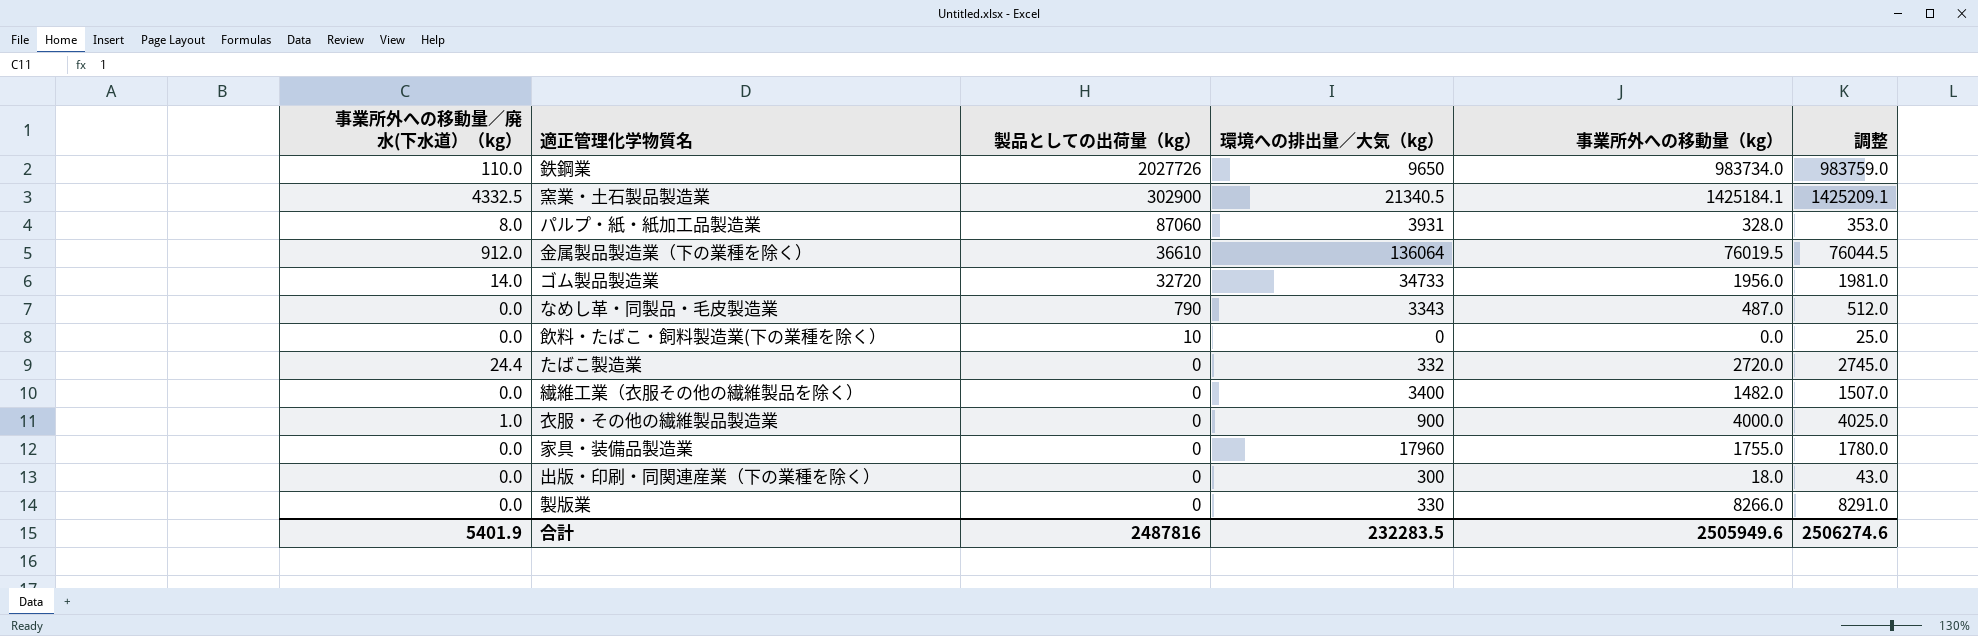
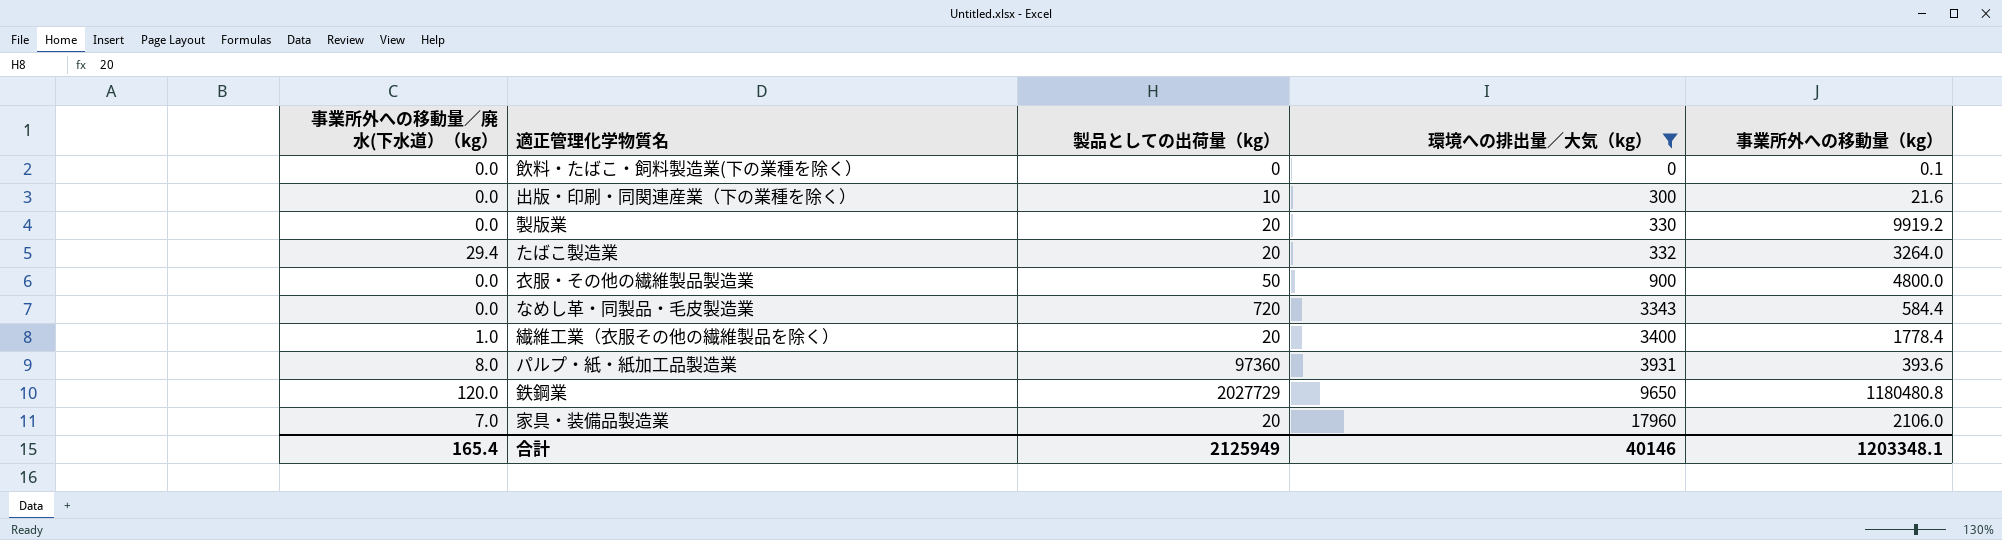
filter: none -> 環境への排出量／大気（kg） <= 17960
row order: 製品としての出荷量（kg） descending -> 環境への排出量／大気（kg） ascending
column 調整 | formula: [事業所外への移動量（kg）] + 25 -> none
飲料・たばこ・飼料製造業(下の業種を除く） | 製品としての出荷量（kg）: 10 -> 0
飲料・たばこ・飼料製造業(下の業種を除く） | 事業所外への移動量（kg）: 0.0 -> 0.1
出版・印刷・同関連産業（下の業種を除く） | 製品としての出荷量（kg）: 0 -> 10
出版・印刷・同関連産業（下の業種を除く） | 事業所外への移動量（kg）: 18.0 -> 21.6
製版業 | 製品としての出荷量（kg）: 0 -> 20
製版業 | 事業所外への移動量（kg）: 8266.0 -> 9919.2
たばこ製造業 | 事業所外への移動量／廃水(下水道）（kg）: 24.4 -> 29.4
たばこ製造業 | 製品としての出荷量（kg）: 0 -> 20
たばこ製造業 | 事業所外への移動量（kg）: 2720.0 -> 3264.0
衣服・その他の繊維製品製造業 | 事業所外への移動量／廃水(下水道）（kg）: 1.0 -> 0.0
衣服・その他の繊維製品製造業 | 製品としての出荷量（kg）: 0 -> 50
衣服・その他の繊維製品製造業 | 事業所外への移動量（kg）: 4000.0 -> 4800.0
なめし革・同製品・毛皮製造業 | 製品としての出荷量（kg）: 790 -> 720
なめし革・同製品・毛皮製造業 | 事業所外への移動量（kg）: 487.0 -> 584.4
繊維工業（衣服その他の繊維製品を除く） | 事業所外への移動量／廃水(下水道）（kg）: 0.0 -> 1.0
繊維工業（衣服その他の繊維製品を除く） | 製品としての出荷量（kg）: 0 -> 20
繊維工業（衣服その他の繊維製品を除く） | 事業所外への移動量（kg）: 1482.0 -> 1778.4
パルプ・紙・紙加工品製造業 | 製品としての出荷量（kg）: 87060 -> 97360
パルプ・紙・紙加工品製造業 | 事業所外への移動量（kg）: 328.0 -> 393.6
鉄鋼業 | 事業所外への移動量／廃水(下水道）（kg）: 110.0 -> 120.0
鉄鋼業 | 製品としての出荷量（kg）: 2027726 -> 2027729
鉄鋼業 | 事業所外への移動量（kg）: 983734.0 -> 1180480.8
家具・装備品製造業 | 事業所外への移動量／廃水(下水道）（kg）: 0.0 -> 7.0
家具・装備品製造業 | 製品としての出荷量（kg）: 0 -> 20
家具・装備品製造業 | 事業所外への移動量（kg）: 1755.0 -> 2106.0
合計 | 事業所外への移動量／廃水(下水道）（kg）: 5401.9 -> 165.4
合計 | 製品としての出荷量（kg）: 2487816 -> 2125949
合計 | 環境への排出量／大気（kg）: 232283.5 -> 40146
合計 | 事業所外への移動量（kg）: 2505949.6 -> 1203348.1

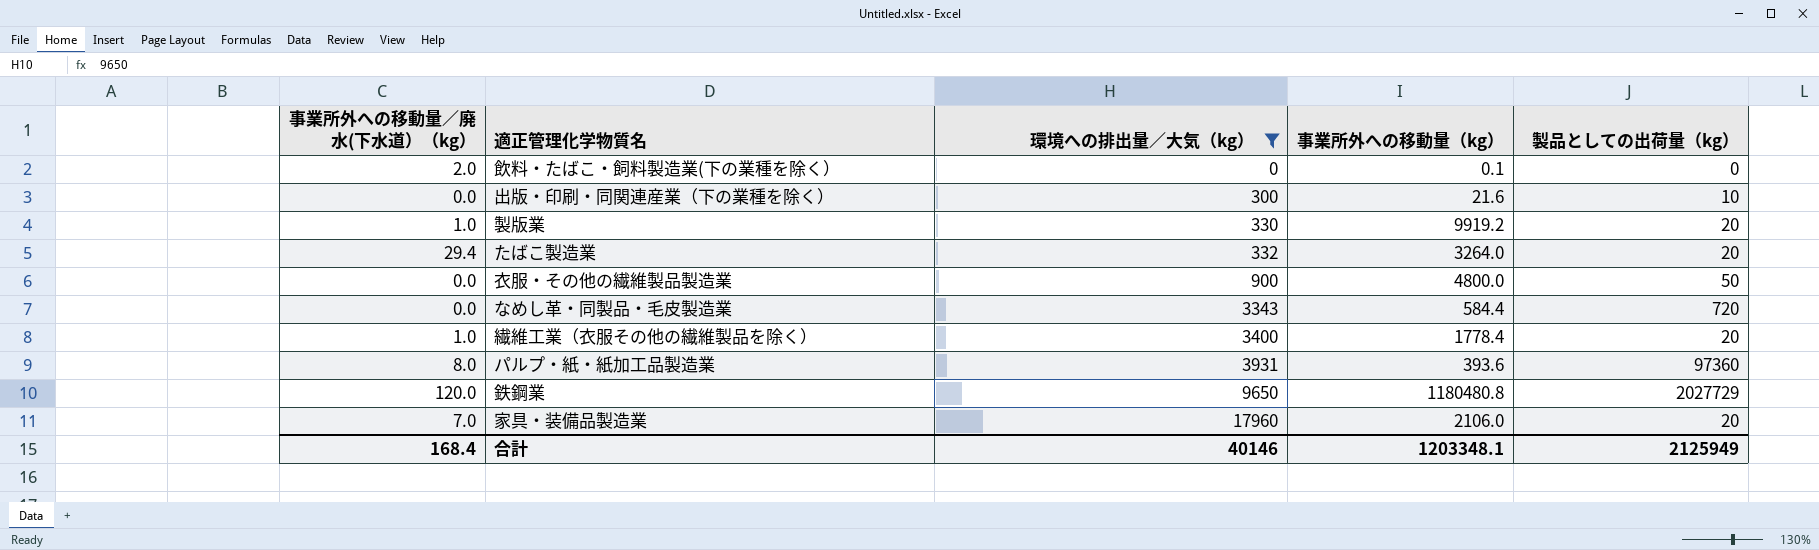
column 製品としての出荷量（kg） | position: 3 -> 5
飲料・たばこ・飼料製造業(下の業種を除く） | 事業所外への移動量／廃水(下水道）（kg）: 0.0 -> 2.0
製版業 | 事業所外への移動量／廃水(下水道）（kg）: 0.0 -> 1.0
合計 | 事業所外への移動量／廃水(下水道）（kg）: 165.4 -> 168.4

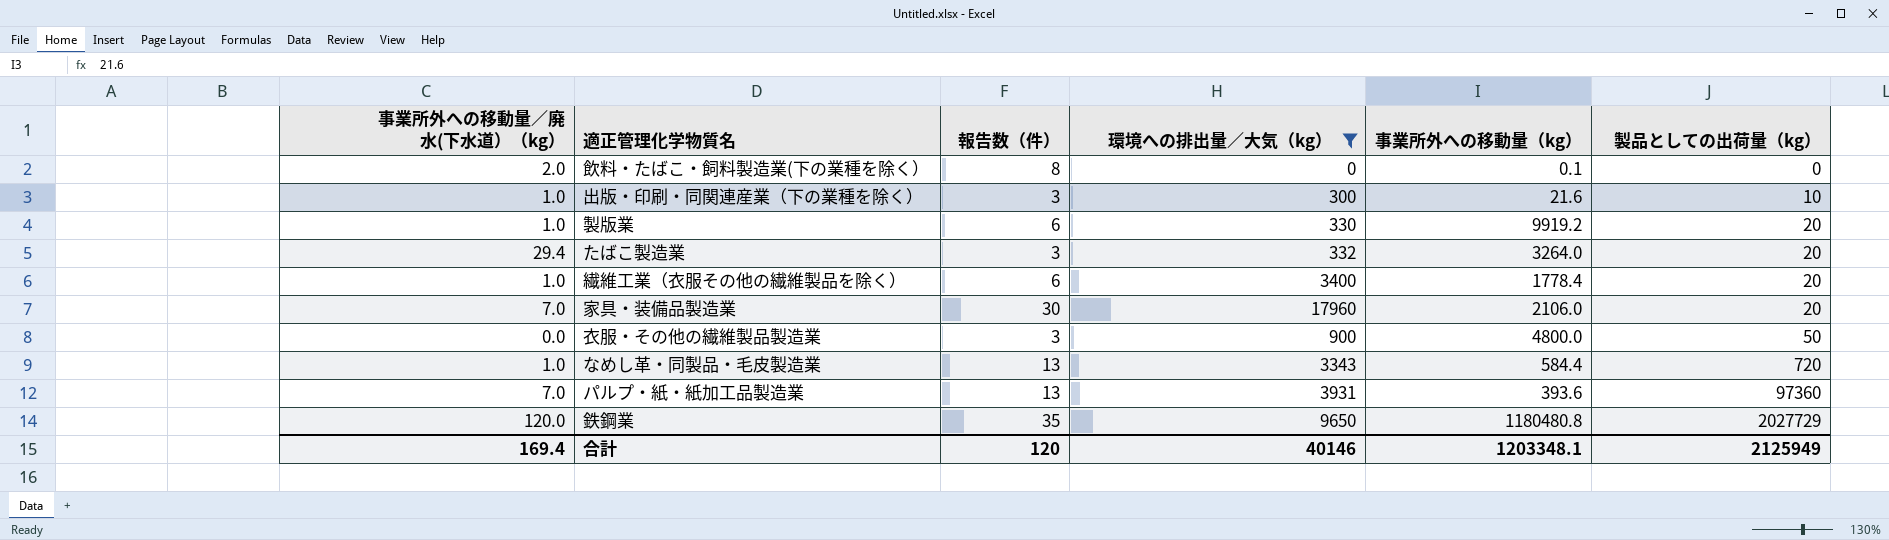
row order: 環境への排出量／大気（kg） ascending -> 製品としての出荷量（kg） ascending
column 報告数（件） | position: none -> 3
出版・印刷・同関連産業（下の業種を除く） | 事業所外への移動量／廃水(下水道）（kg）: 0.0 -> 1.0
なめし革・同製品・毛皮製造業 | 事業所外への移動量／廃水(下水道）（kg）: 0.0 -> 1.0
パルプ・紙・紙加工品製造業 | 事業所外への移動量／廃水(下水道）（kg）: 8.0 -> 7.0
合計 | 事業所外への移動量／廃水(下水道）（kg）: 168.4 -> 169.4

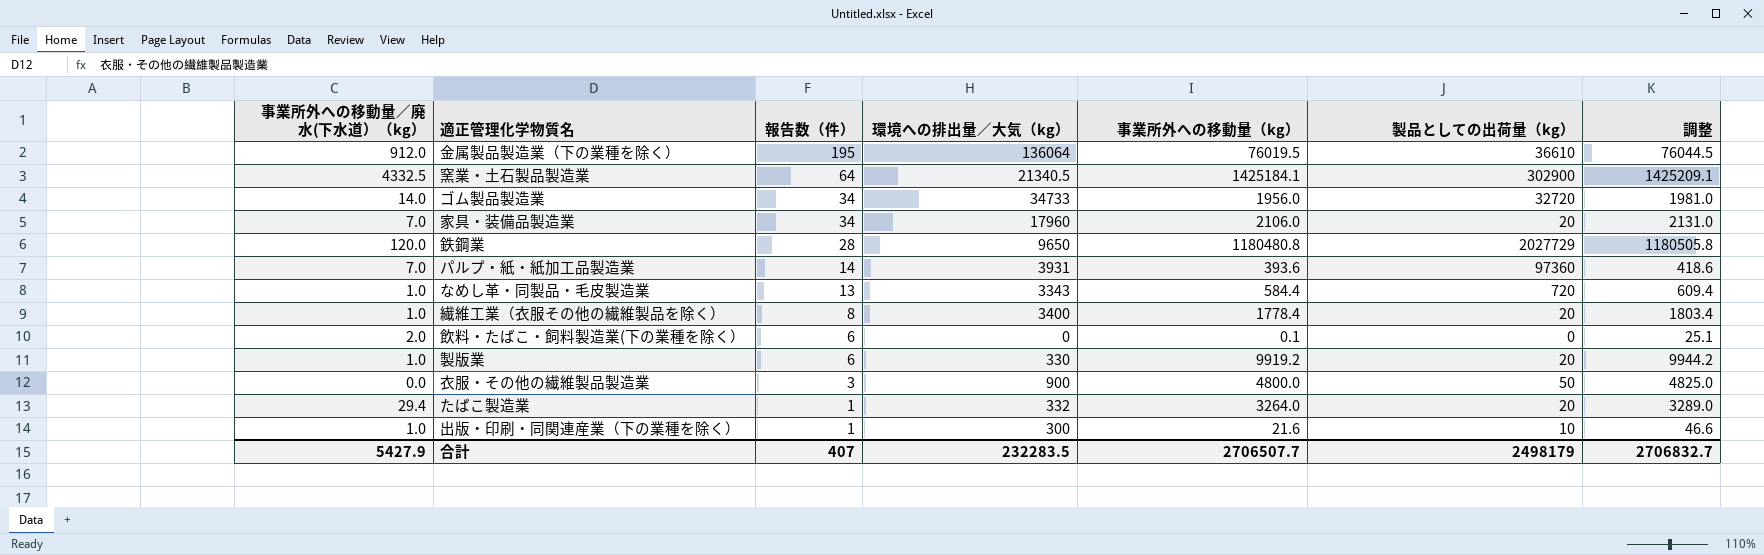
filter: 環境への排出量／大気（kg） <= 17960 -> none
row order: 製品としての出荷量（kg） ascending -> 報告数（件） descending
column 調整 | formula: none -> [事業所外への移動量（kg）] + 25
家具・装備品製造業 | 報告数（件）: 30 -> 34
鉄鋼業 | 報告数（件）: 35 -> 28
パルプ・紙・紙加工品製造業 | 報告数（件）: 13 -> 14
繊維工業（衣服その他の繊維製品を除く） | 報告数（件）: 6 -> 8
飲料・たばこ・飼料製造業(下の業種を除く） | 報告数（件）: 8 -> 6
たばこ製造業 | 報告数（件）: 3 -> 1
出版・印刷・同関連産業（下の業種を除く） | 報告数（件）: 3 -> 1
合計 | 事業所外への移動量／廃水(下水道）（kg）: 169.4 -> 5427.9
合計 | 報告数（件）: 120 -> 407
合計 | 環境への排出量／大気（kg）: 40146 -> 232283.5
合計 | 事業所外への移動量（kg）: 1203348.1 -> 2706507.7
合計 | 製品としての出荷量（kg）: 2125949 -> 2498179

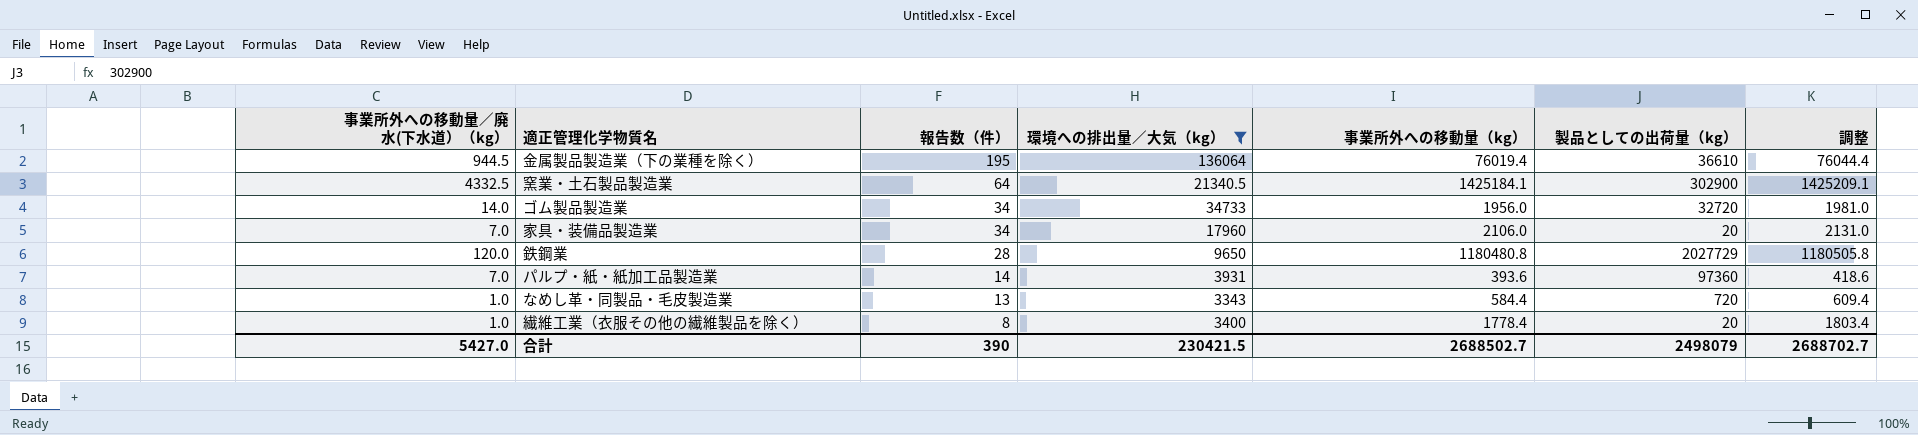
filter: none -> 環境への排出量／大気（kg） >= 3343
金属製品製造業（下の業種を除く） | 事業所外への移動量／廃水(下水道）（kg）: 912.0 -> 944.5
金属製品製造業（下の業種を除く） | 事業所外への移動量（kg）: 76019.5 -> 76019.4
金属製品製造業（下の業種を除く） | 調整: 76044.5 -> 76044.4
合計 | 事業所外への移動量／廃水(下水道）（kg）: 5427.9 -> 5427.0
合計 | 報告数（件）: 407 -> 390
合計 | 環境への排出量／大気（kg）: 232283.5 -> 230421.5
合計 | 事業所外への移動量（kg）: 2706507.7 -> 2688502.7
合計 | 製品としての出荷量（kg）: 2498179 -> 2498079
合計 | 調整: 2706832.7 -> 2688702.7

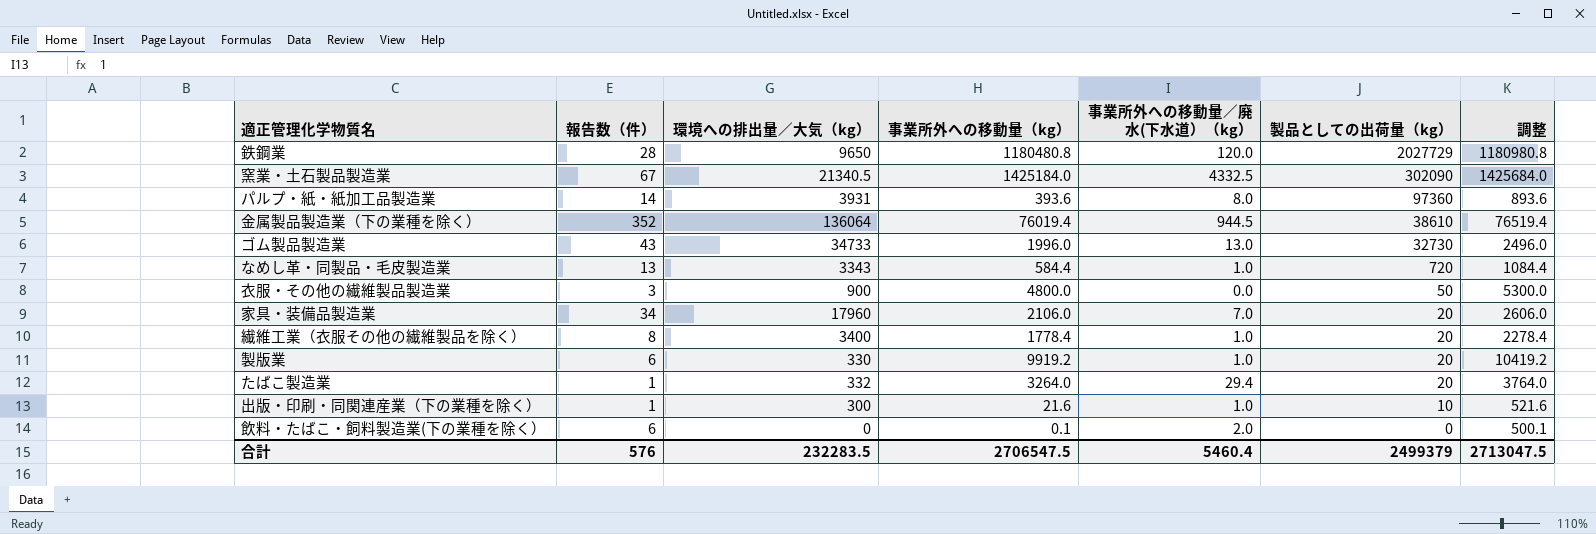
filter: 環境への排出量／大気（kg） >= 3343 -> none
row order: 報告数（件） descending -> 製品としての出荷量（kg） descending
column 事業所外への移動量／廃水(下水道）（kg） | position: 1 -> 5
column 調整 | formula: [事業所外への移動量（kg）] + 25 -> [事業所外への移動量（kg）] + 500
窯業・土石製品製造業 | 報告数（件）: 64 -> 67
窯業・土石製品製造業 | 事業所外への移動量（kg）: 1425184.1 -> 1425184.0
窯業・土石製品製造業 | 製品としての出荷量（kg）: 302900 -> 302090
パルプ・紙・紙加工品製造業 | 事業所外への移動量／廃水(下水道）（kg）: 7.0 -> 8.0
金属製品製造業（下の業種を除く） | 報告数（件）: 195 -> 352
金属製品製造業（下の業種を除く） | 製品としての出荷量（kg）: 36610 -> 38610
ゴム製品製造業 | 報告数（件）: 34 -> 43
ゴム製品製造業 | 事業所外への移動量（kg）: 1956.0 -> 1996.0
ゴム製品製造業 | 事業所外への移動量／廃水(下水道）（kg）: 14.0 -> 13.0
ゴム製品製造業 | 製品としての出荷量（kg）: 32720 -> 32730
合計 | 報告数（件）: 390 -> 576
合計 | 環境への排出量／大気（kg）: 230421.5 -> 232283.5
合計 | 事業所外への移動量（kg）: 2688502.7 -> 2706547.5
合計 | 事業所外への移動量／廃水(下水道）（kg）: 5427.0 -> 5460.4
合計 | 製品としての出荷量（kg）: 2498079 -> 2499379
合計 | 調整: 2688702.7 -> 2713047.5

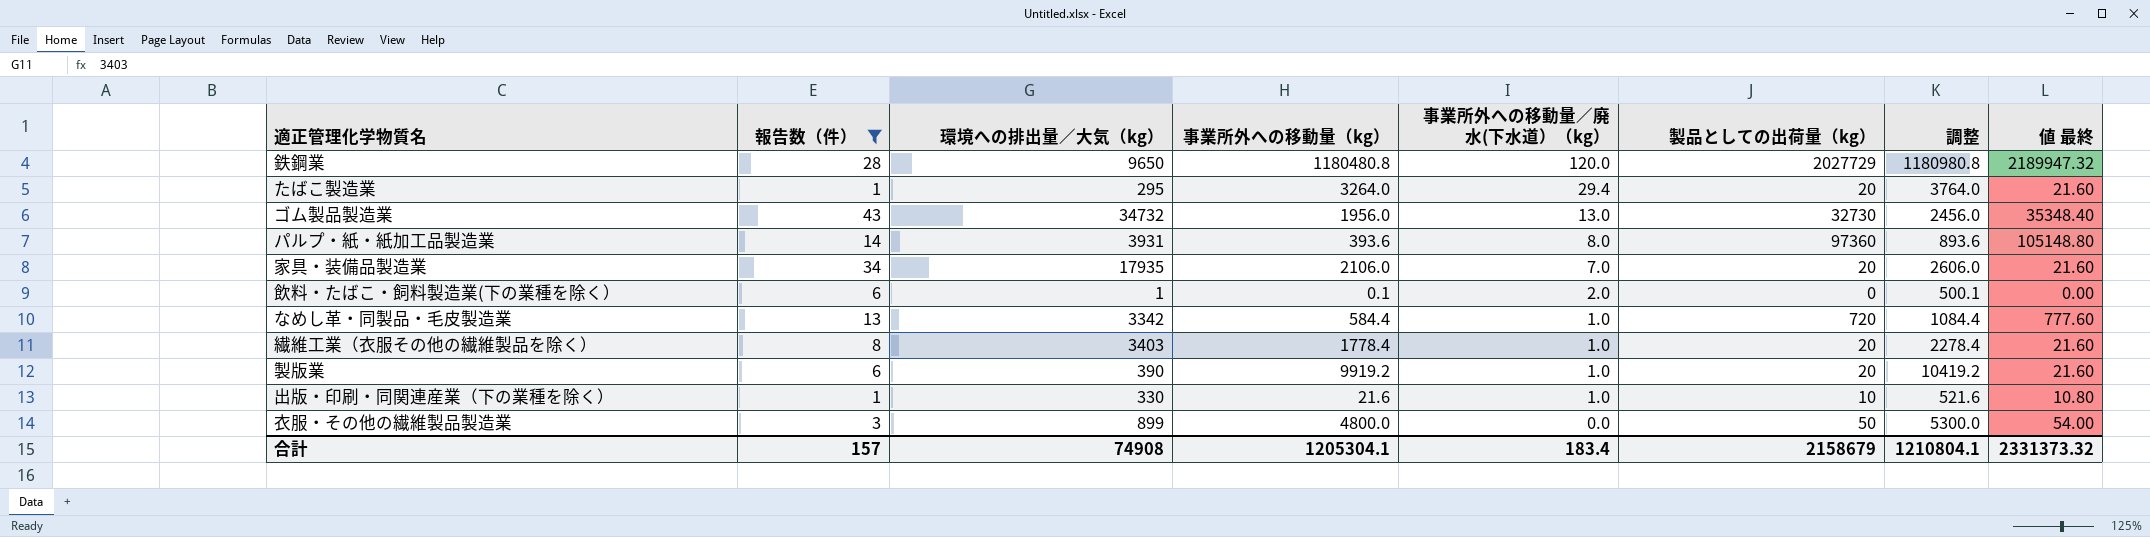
filter: none -> 報告数（件） <= 43
row order: 製品としての出荷量（kg） descending -> 事業所外への移動量／廃水(下水道）（kg） descending
column 値 最終 | formula: none -> [製品としての出荷量（kg）] * 1.08
たばこ製造業 | 環境への排出量／大気（kg）: 332 -> 295
ゴム製品製造業 | 環境への排出量／大気（kg）: 34733 -> 34732
ゴム製品製造業 | 事業所外への移動量（kg）: 1996.0 -> 1956.0
ゴム製品製造業 | 調整: 2496.0 -> 2456.0
家具・装備品製造業 | 環境への排出量／大気（kg）: 17960 -> 17935
飲料・たばこ・飼料製造業(下の業種を除く） | 環境への排出量／大気（kg）: 0 -> 1
なめし革・同製品・毛皮製造業 | 環境への排出量／大気（kg）: 3343 -> 3342
繊維工業（衣服その他の繊維製品を除く） | 環境への排出量／大気（kg）: 3400 -> 3403
製版業 | 環境への排出量／大気（kg）: 330 -> 390
出版・印刷・同関連産業（下の業種を除く） | 環境への排出量／大気（kg）: 300 -> 330
衣服・その他の繊維製品製造業 | 環境への排出量／大気（kg）: 900 -> 899
合計 | 報告数（件）: 576 -> 157
合計 | 環境への排出量／大気（kg）: 232283.5 -> 74908
合計 | 事業所外への移動量（kg）: 2706547.5 -> 1205304.1
合計 | 事業所外への移動量／廃水(下水道）（kg）: 5460.4 -> 183.4
合計 | 製品としての出荷量（kg）: 2499379 -> 2158679
合計 | 調整: 2713047.5 -> 1210804.1

